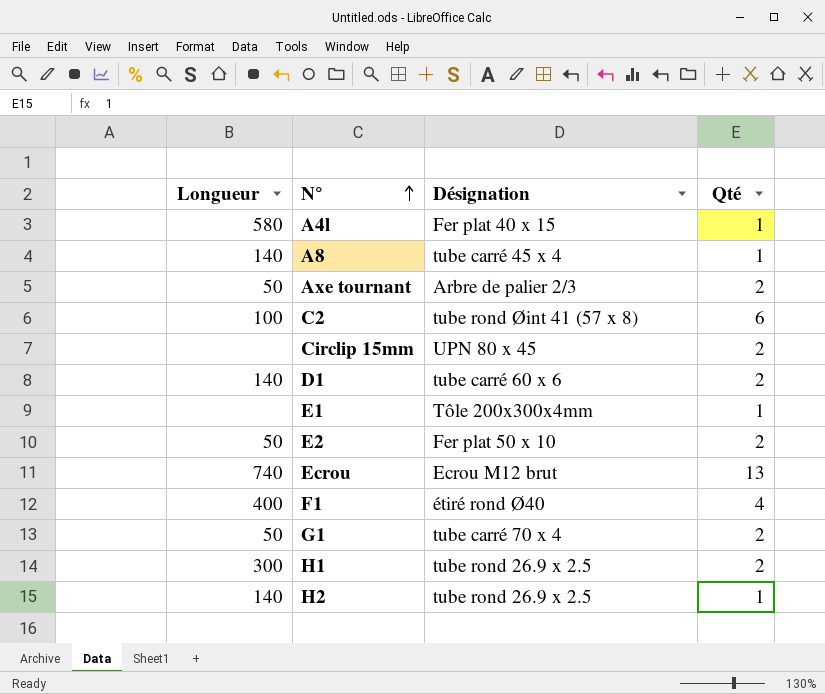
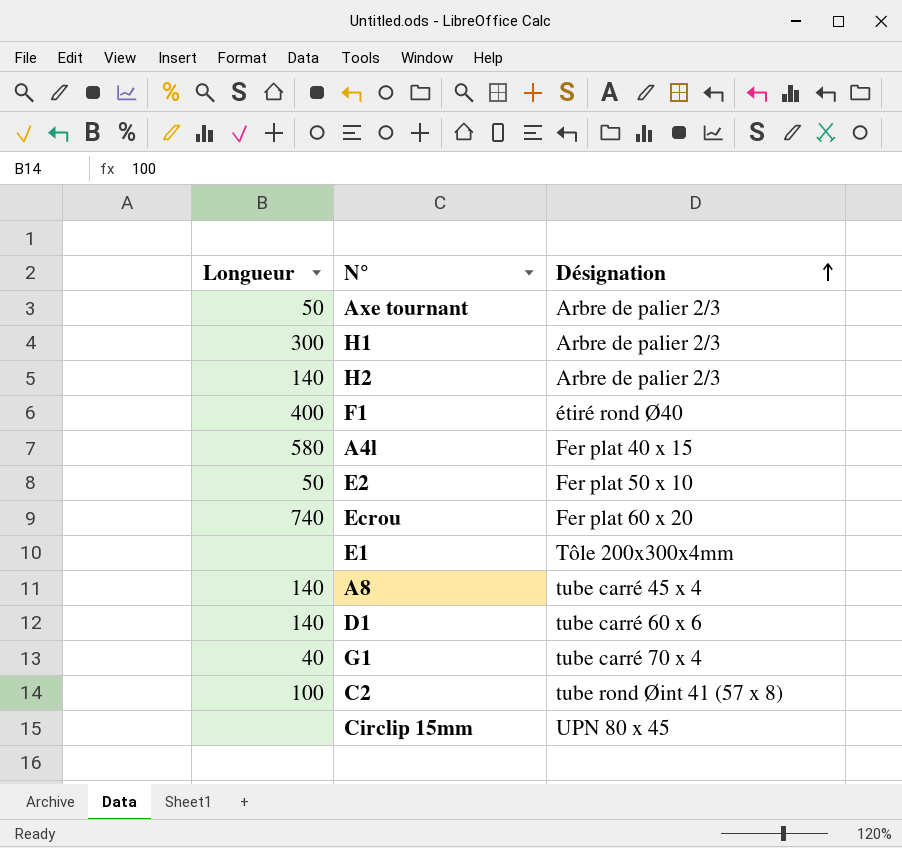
row order: N° ascending -> Désignation ascending
column Qté | position: 4 -> none
H1 | Désignation: tube rond 26.9 x 2.5 -> Arbre de palier 2/3
H2 | Désignation: tube rond 26.9 x 2.5 -> Arbre de palier 2/3
Ecrou | Désignation: Ecrou M12 brut -> Fer plat 60 x 20
G1 | Longueur: 50 -> 40

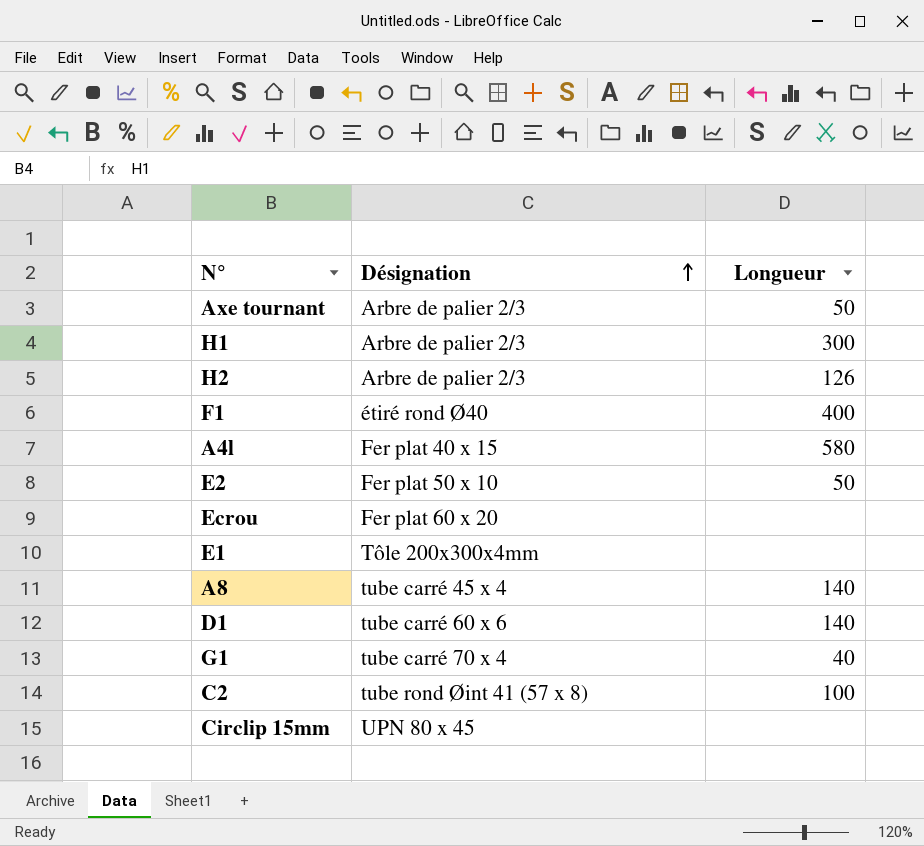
column Longueur | position: 1 -> 3
H2 | Longueur: 140 -> 126
Ecrou | Longueur: 740 -> none

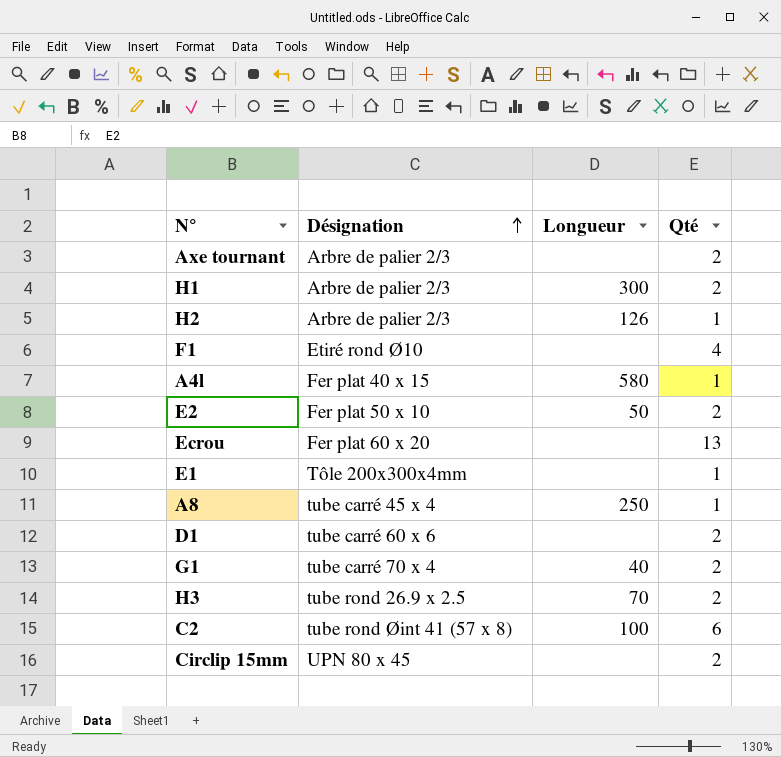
column Qté | position: none -> 4
Axe tournant | Longueur: 50 -> none
F1 | Désignation: étiré rond Ø40 -> Etiré rond Ø10
F1 | Longueur: 400 -> none
A8 | Longueur: 140 -> 250
D1 | Longueur: 140 -> none
row H3: none -> tube rond 26.9 x 2.5 | 70 | 2

